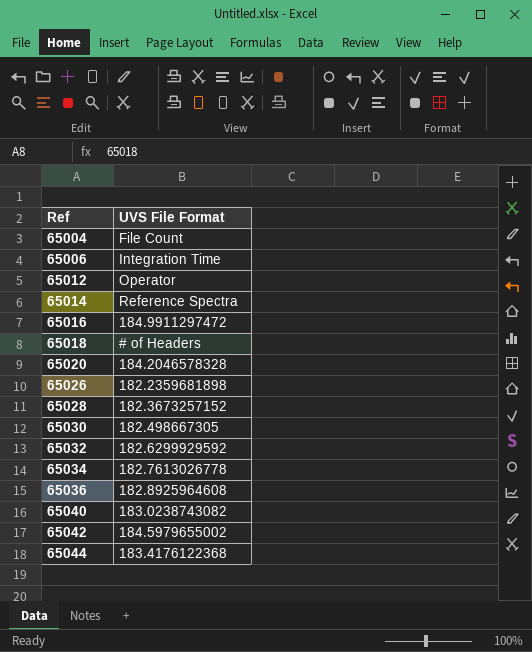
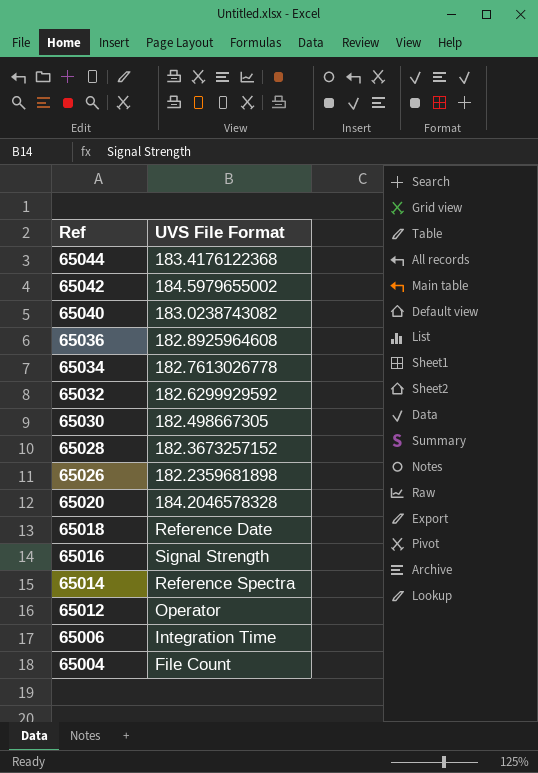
row order: Ref ascending -> Ref descending
65018 | UVS File Format: # of Headers -> Reference Date
65016 | UVS File Format: 184.9911297472 -> Signal Strength

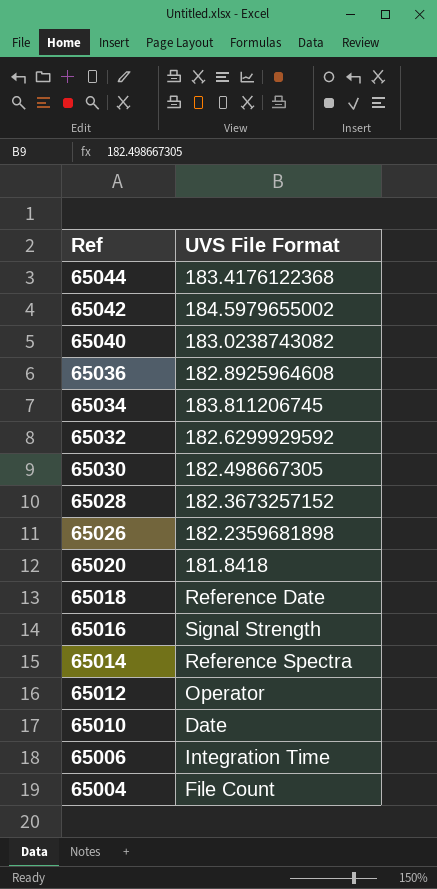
65034 | UVS File Format: 182.7613026778 -> 183.811206745
65020 | UVS File Format: 184.2046578328 -> 181.8418
row 65010: none -> Date

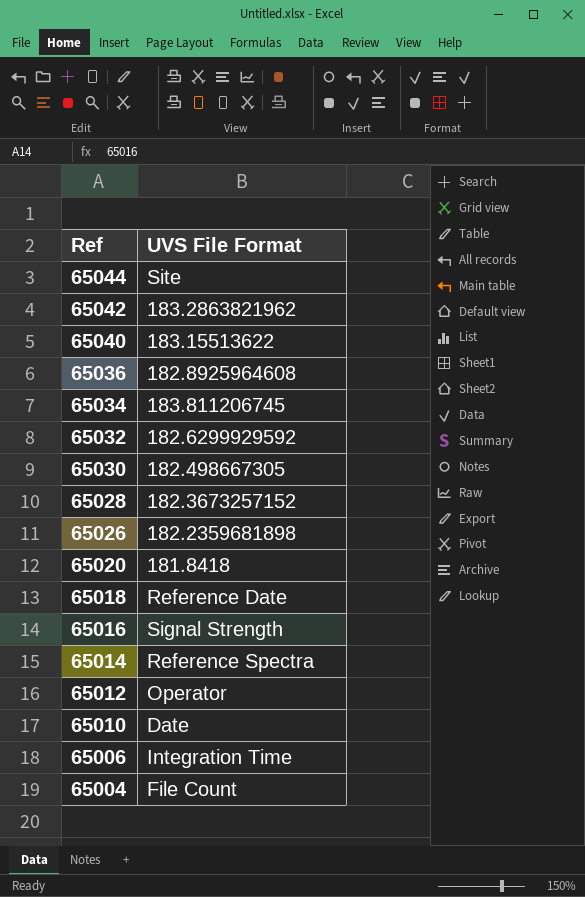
65044 | UVS File Format: 183.4176122368 -> Site
65042 | UVS File Format: 184.5979655002 -> 183.2863821962
65040 | UVS File Format: 183.0238743082 -> 183.15513622

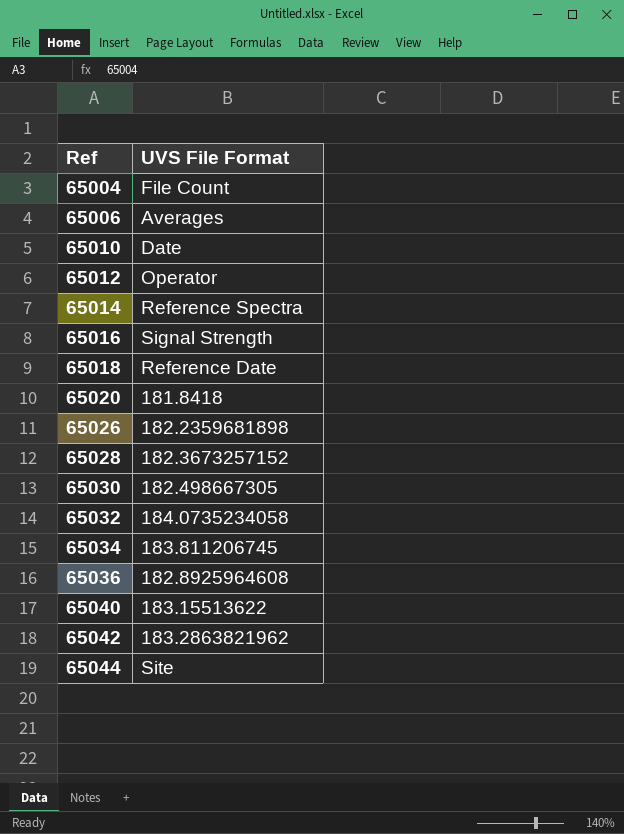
row order: Ref descending -> Ref ascending
65006 | UVS File Format: Integration Time -> Averages
65032 | UVS File Format: 182.6299929592 -> 184.0735234058

